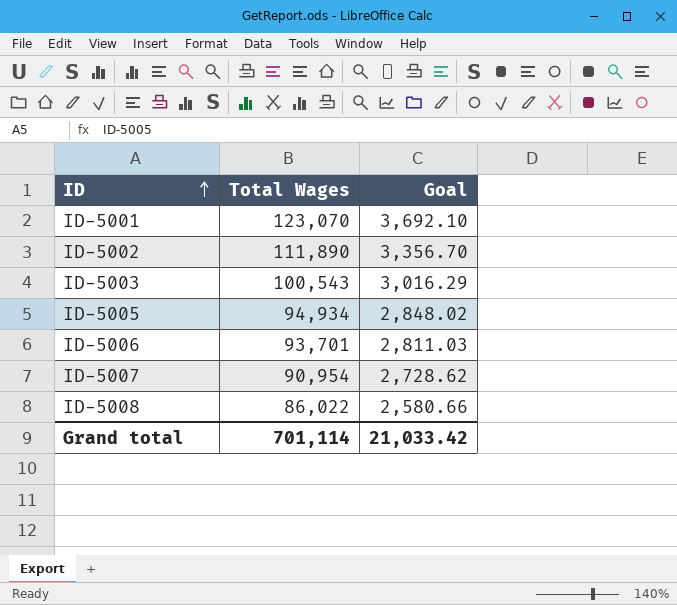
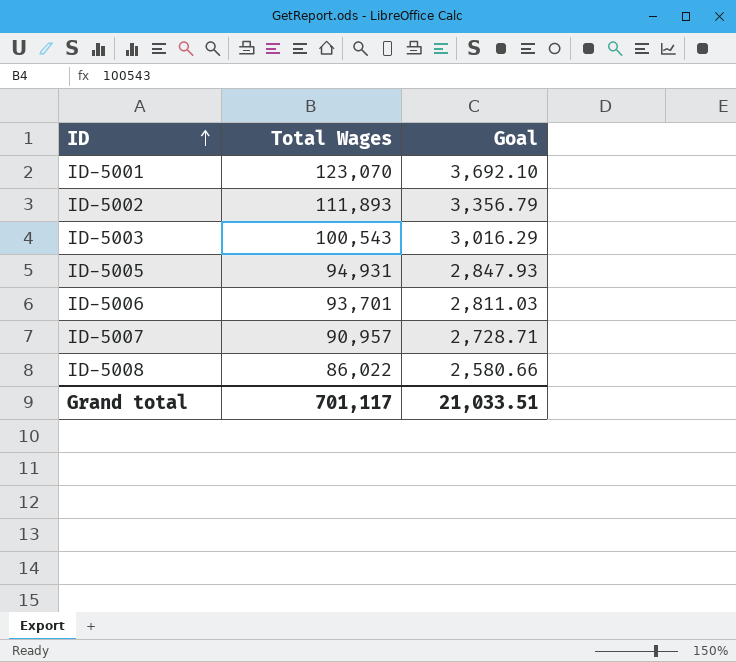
ID-5002 | Total Wages: 111,890 -> 111,893
ID-5002 | Goal: 3,356.70 -> 3,356.79
ID-5005 | Total Wages: 94,934 -> 94,931
ID-5005 | Goal: 2,848.02 -> 2,847.93
ID-5007 | Total Wages: 90,954 -> 90,957
ID-5007 | Goal: 2,728.62 -> 2,728.71
Grand total | Total Wages: 701,114 -> 701,117
Grand total | Goal: 21,033.42 -> 21,033.51

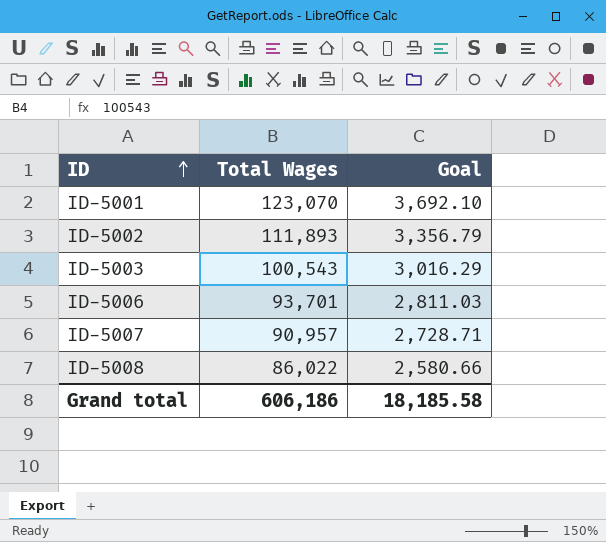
row ID-5005: 94,931 | 2,847.93 -> none
Grand total | Total Wages: 701,117 -> 606,186
Grand total | Goal: 21,033.51 -> 18,185.58

